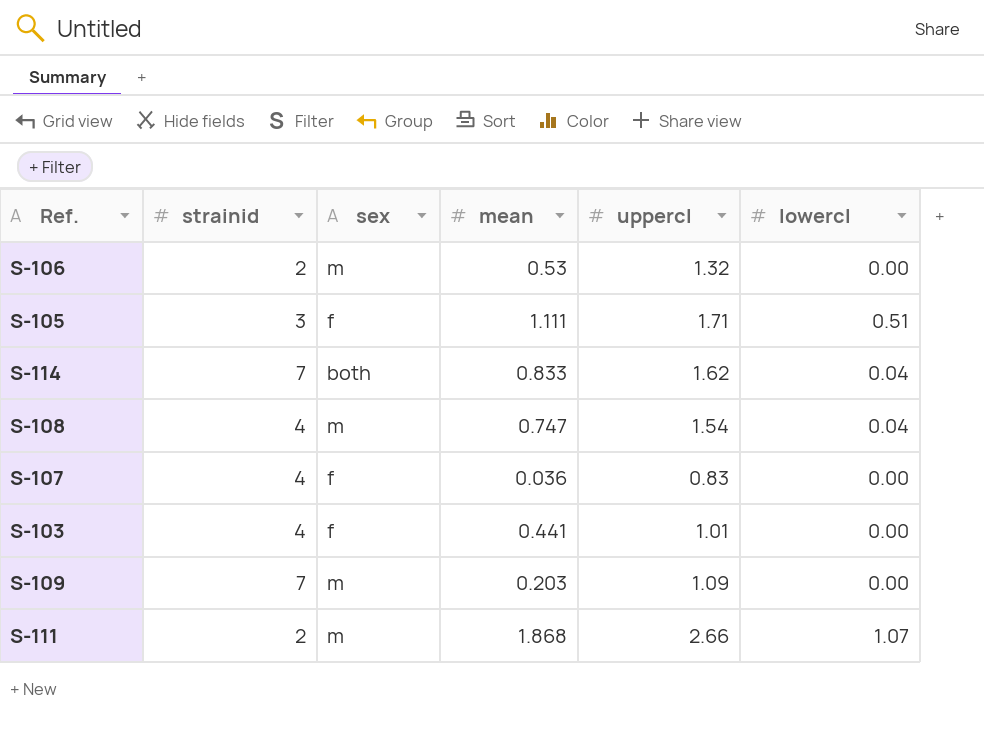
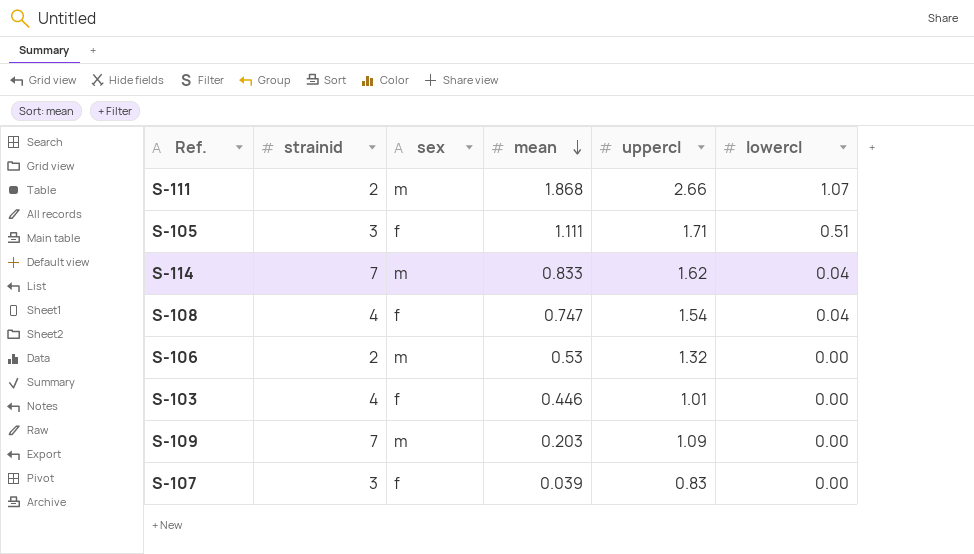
row order: none -> mean descending
S-114 | sex: both -> m
S-108 | sex: m -> f
S-103 | mean: 0.441 -> 0.446
S-107 | strainid: 4 -> 3
S-107 | mean: 0.036 -> 0.039

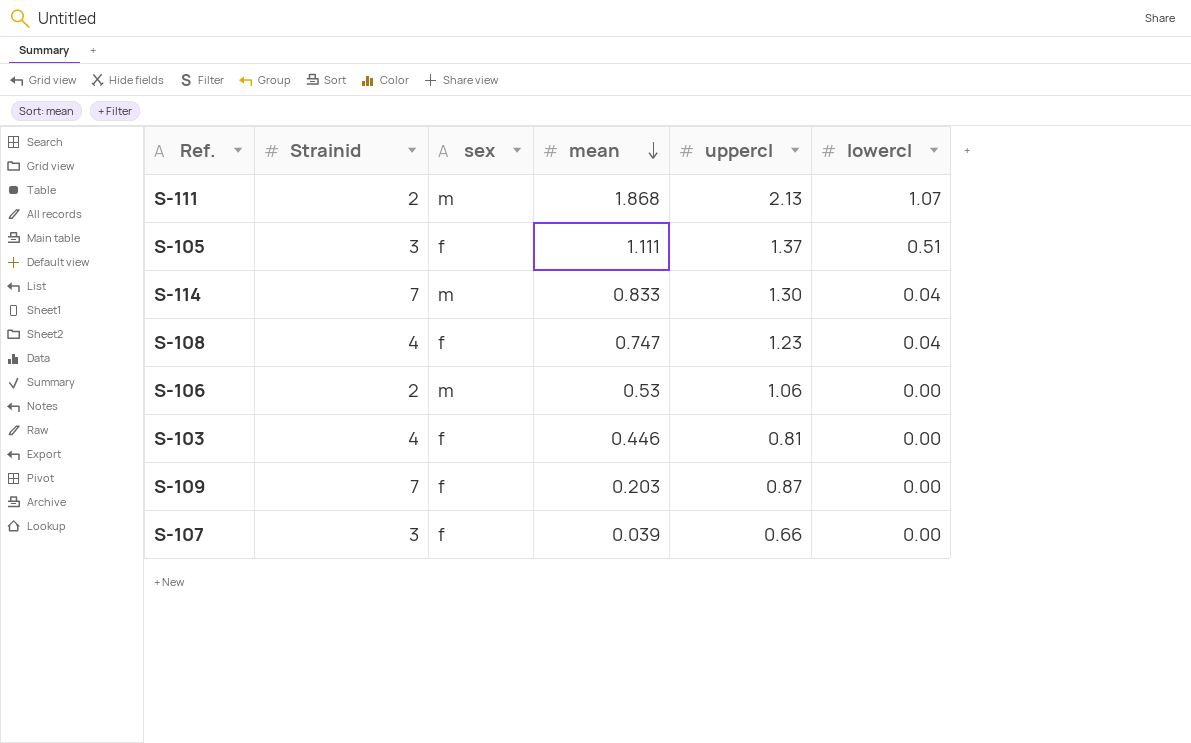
column name: strainid -> Strainid
S-111 | uppercl: 2.66 -> 2.13
S-105 | uppercl: 1.71 -> 1.37
S-114 | uppercl: 1.62 -> 1.30
S-108 | uppercl: 1.54 -> 1.23
S-106 | uppercl: 1.32 -> 1.06
S-103 | uppercl: 1.01 -> 0.81
S-109 | sex: m -> f
S-109 | uppercl: 1.09 -> 0.87
S-107 | uppercl: 0.83 -> 0.66

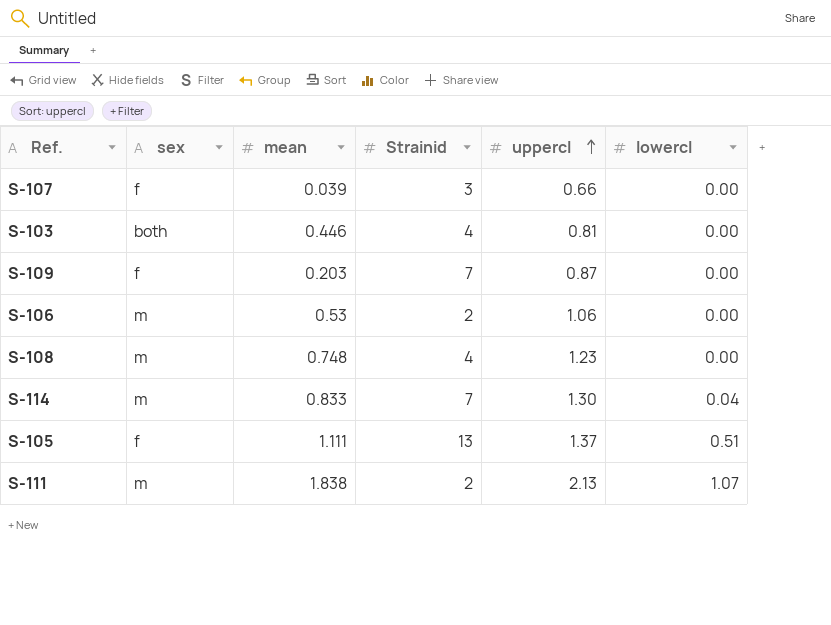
row order: mean descending -> uppercl ascending
column Strainid | position: 2 -> 4
S-103 | sex: f -> both
S-108 | sex: f -> m
S-108 | mean: 0.747 -> 0.748
S-108 | lowercl: 0.04 -> 0.00
S-105 | Strainid: 3 -> 13
S-111 | mean: 1.868 -> 1.838

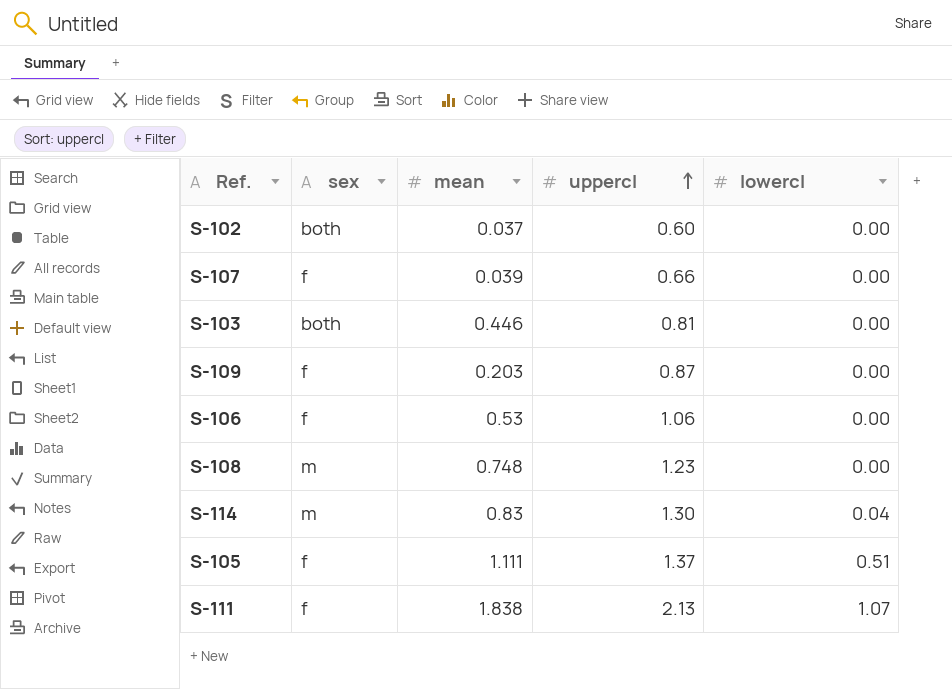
column Strainid | position: 4 -> none
row S-102: none -> both | 0.037 | 0.60 | 0.00
S-106 | sex: m -> f
S-114 | mean: 0.833 -> 0.83
S-111 | sex: m -> f

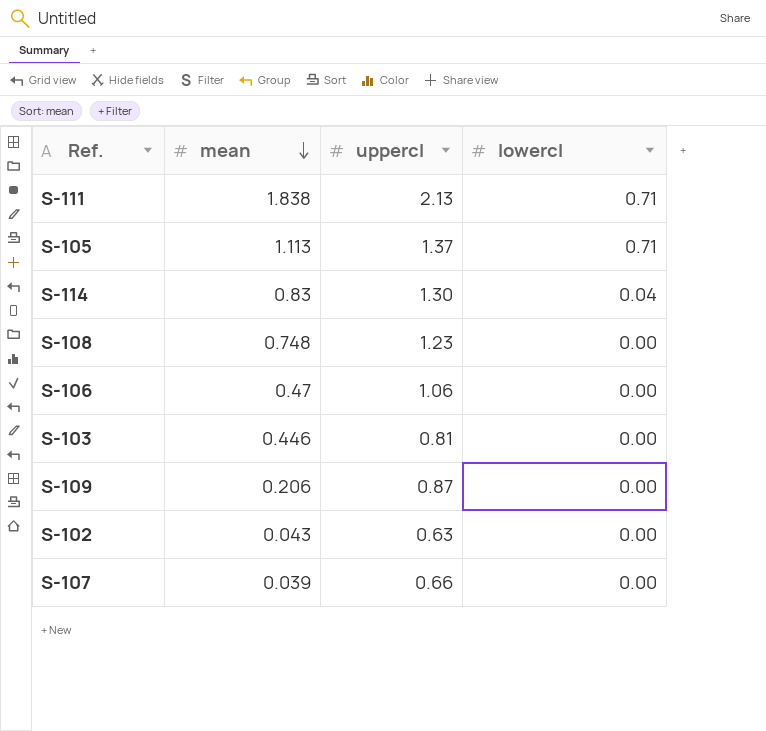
row order: uppercl ascending -> mean descending
column sex | position: 2 -> none
S-111 | lowercl: 1.07 -> 0.71
S-105 | mean: 1.111 -> 1.113
S-105 | lowercl: 0.51 -> 0.71
S-106 | mean: 0.53 -> 0.47
S-109 | mean: 0.203 -> 0.206
S-102 | mean: 0.037 -> 0.043
S-102 | uppercl: 0.60 -> 0.63

